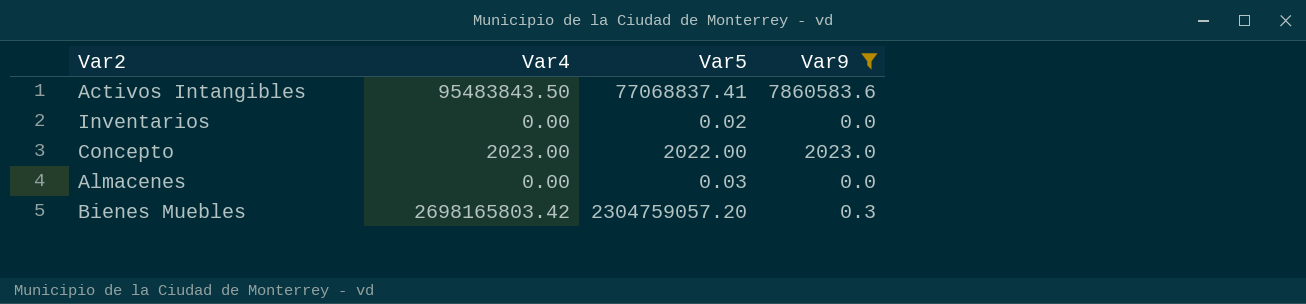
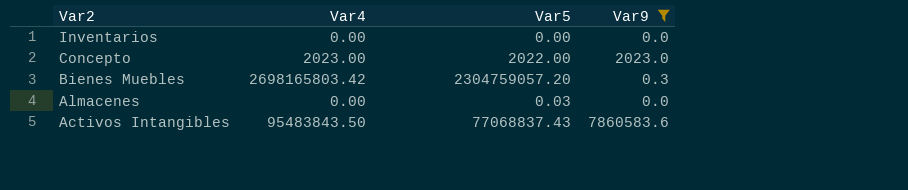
row order: none -> Var2 descending
Inventarios | Var5: 0.02 -> 0.00
Activos Intangibles | Var5: 77068837.41 -> 77068837.43

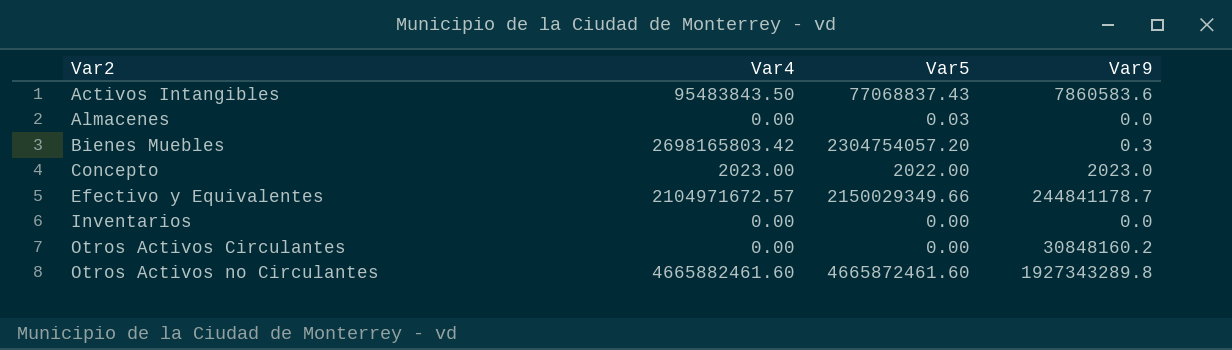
filter: Var9 <= 7860583.6 -> none
row order: Var2 descending -> Var2 ascending
Bienes Muebles | Var5: 2304759057.20 -> 2304754057.20

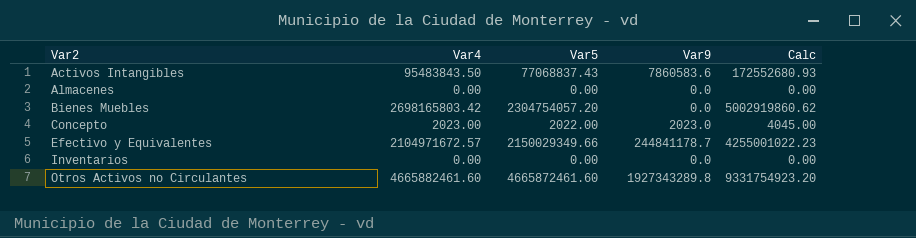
column Calc | formula: none -> [Var4] + [Var5]
row Otros Activos Circulantes: 0.00 | 0.00 | 30848160.2 -> none
Almacenes | Var5: 0.03 -> 0.00
Bienes Muebles | Var9: 0.3 -> 0.0

